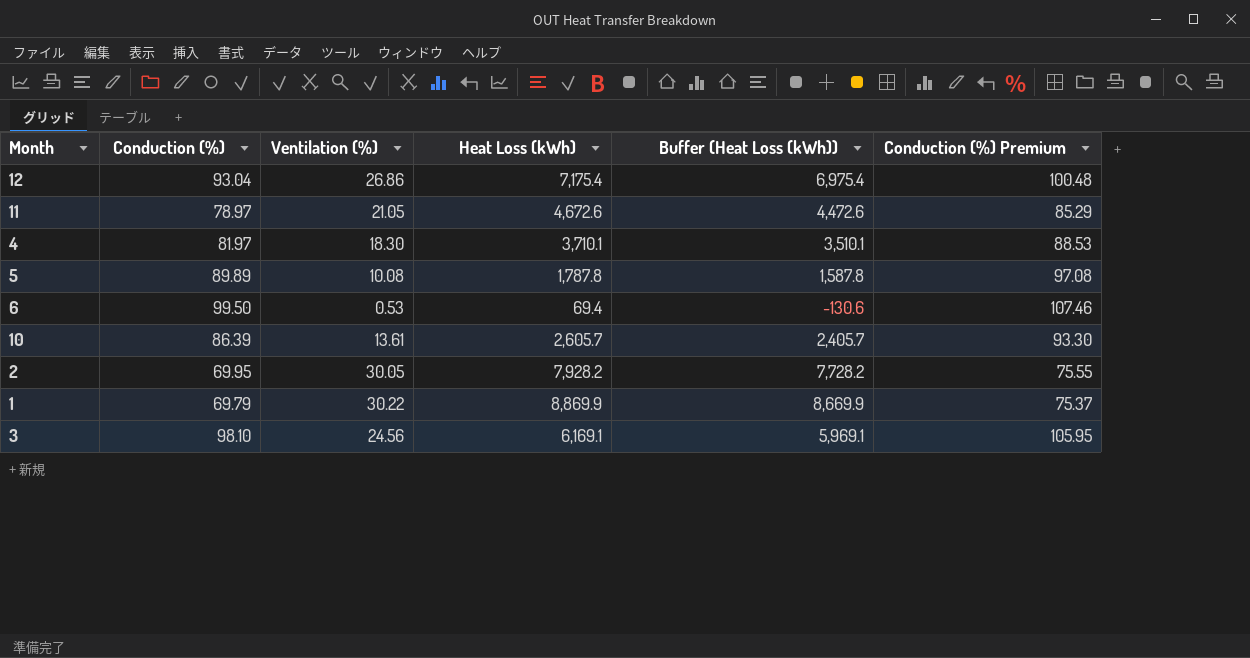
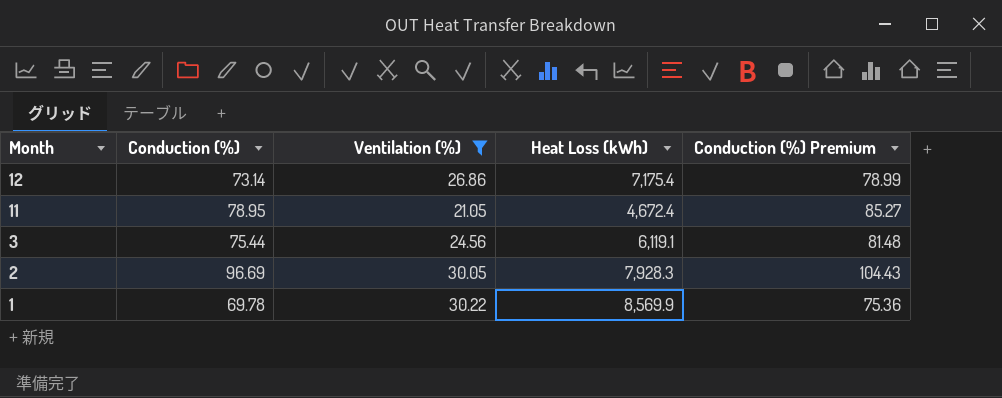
filter: none -> Ventilation (%) >= 21.05
row order: none -> Month descending
column Buffer (Heat Loss (kWh)) | formula: [Heat Loss (kWh)] - 200 -> none
12 | Conduction (%): 93.04 -> 73.14
12 | Conduction (%) Premium: 100.48 -> 78.99
11 | Conduction (%): 78.97 -> 78.95
11 | Heat Loss (kWh): 4,672.6 -> 4,672.4
11 | Conduction (%) Premium: 85.29 -> 85.27
3 | Conduction (%): 98.10 -> 75.44
3 | Heat Loss (kWh): 6,169.1 -> 6,119.1
3 | Conduction (%) Premium: 105.95 -> 81.48
2 | Conduction (%): 69.95 -> 96.69
2 | Heat Loss (kWh): 7,928.2 -> 7,928.3
2 | Conduction (%) Premium: 75.55 -> 104.43
1 | Conduction (%): 69.79 -> 69.78
1 | Heat Loss (kWh): 8,869.9 -> 8,569.9
1 | Conduction (%) Premium: 75.37 -> 75.36

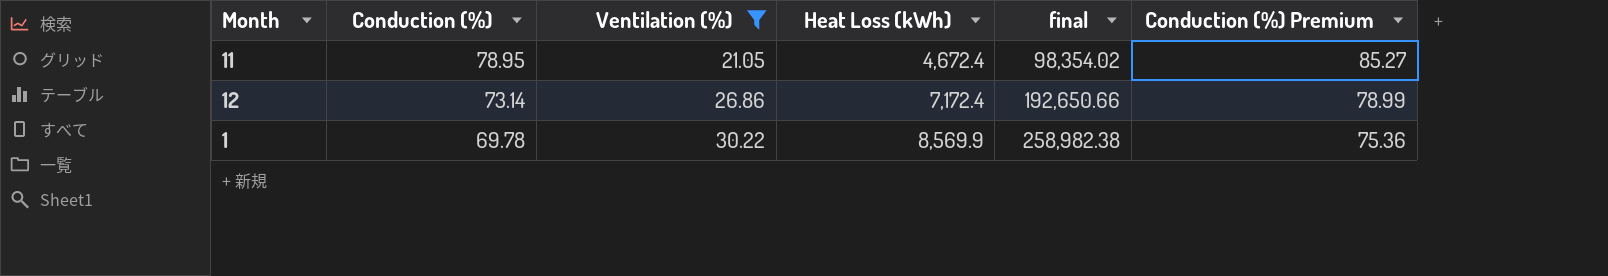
row order: Month descending -> Conduction (%) descending
column final | formula: none -> [Ventilation (%)] * [Heat Loss (kWh)]
row 3: 75.44 | 24.56 | 6,119.1 | 81.48 -> none
row 2: 96.69 | 30.05 | 7,928.3 | 104.43 -> none
12 | Heat Loss (kWh): 7,175.4 -> 7,172.4

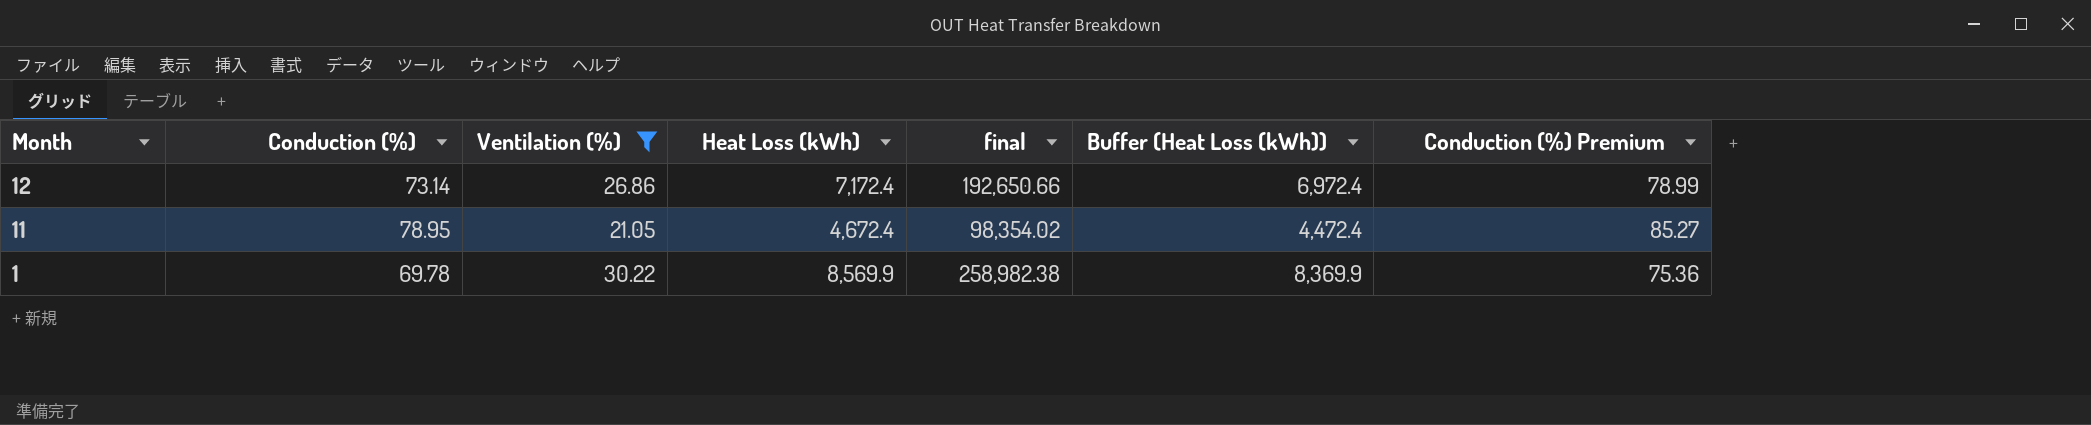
row order: Conduction (%) descending -> Month descending
column Buffer (Heat Loss (kWh)) | formula: none -> [Heat Loss (kWh)] - 200

